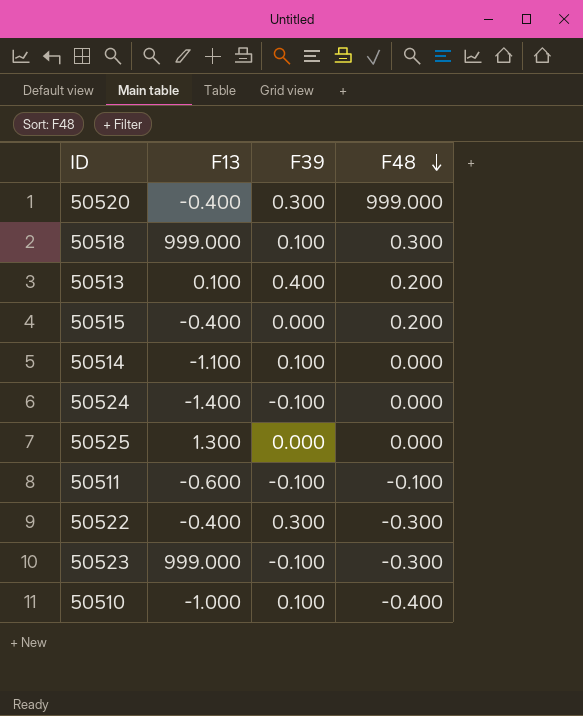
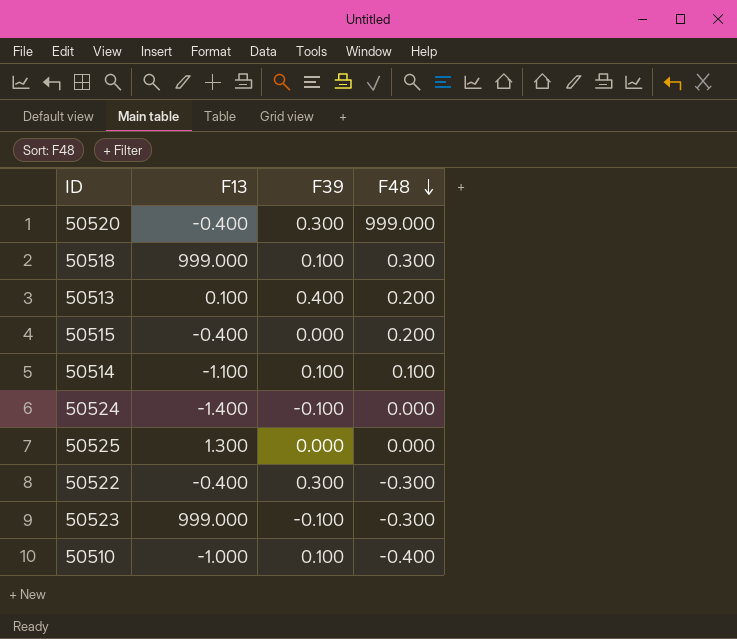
row 50511: -0.600 | -0.100 | -0.100 -> none
50514 | F48: 0.000 -> 0.100

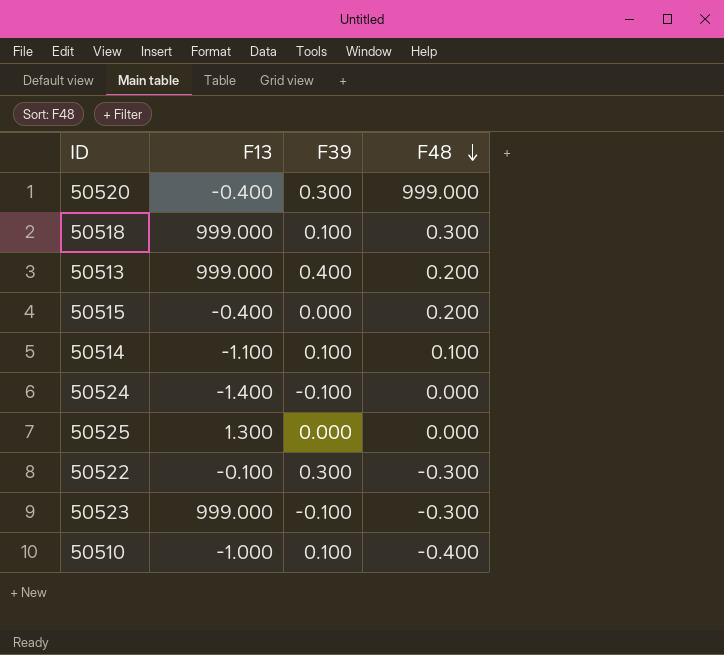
50513 | F13: 0.100 -> 999.000
50522 | F13: -0.400 -> -0.100

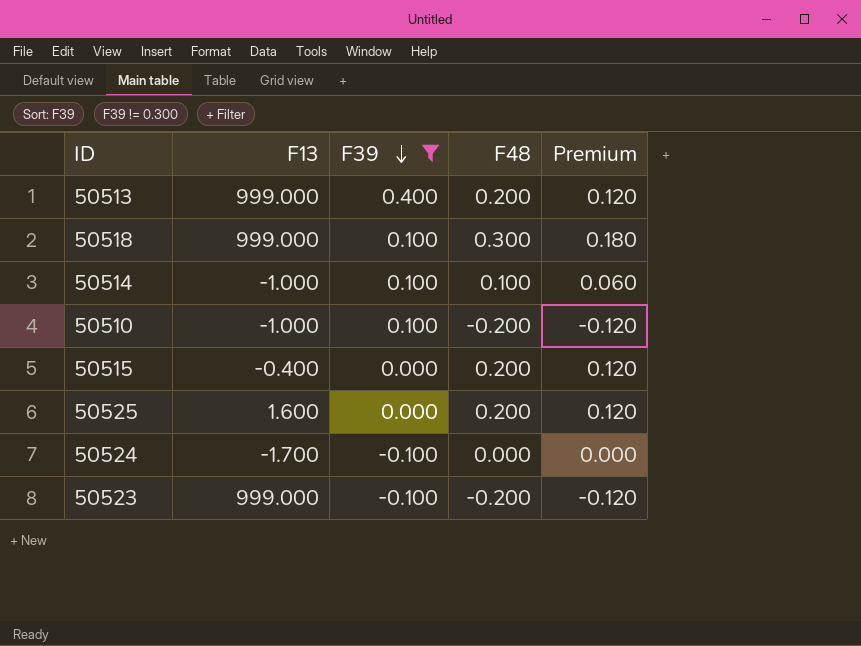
filter: none -> F39 != 0.300
row order: F48 descending -> F39 descending
column Premium | formula: none -> [F48] * 0.6
50514 | F13: -1.100 -> -1.000
50510 | F48: -0.400 -> -0.200
50525 | F13: 1.300 -> 1.600
50525 | F48: 0.000 -> 0.200
50524 | F13: -1.400 -> -1.700
50523 | F48: -0.300 -> -0.200

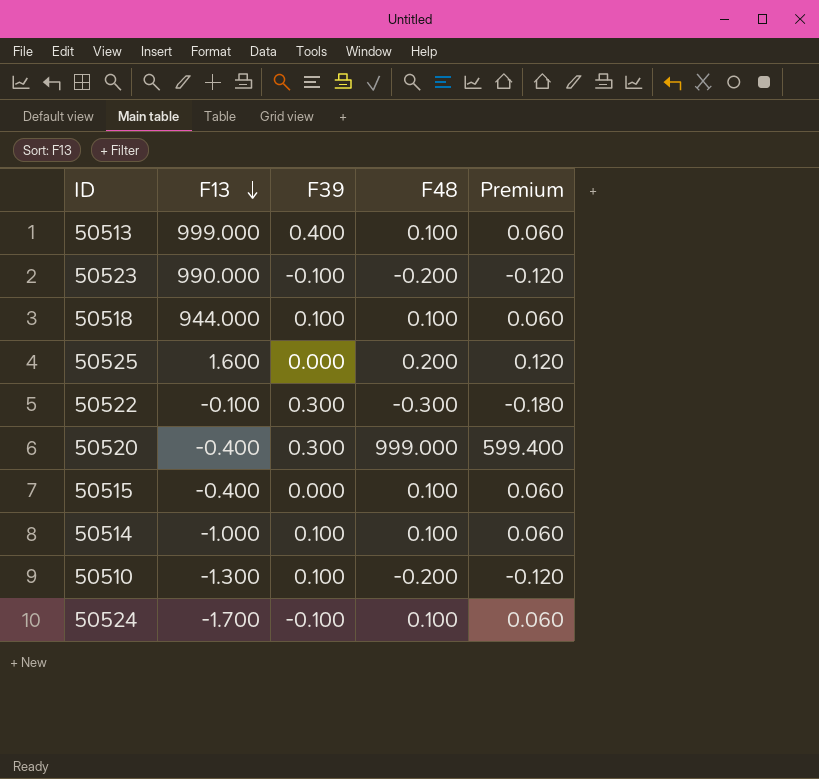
filter: F39 != 0.300 -> none
row order: F39 descending -> F13 descending
50513 | F48: 0.200 -> 0.100
50513 | Premium: 0.120 -> 0.060
50523 | F13: 999.000 -> 990.000
50518 | F13: 999.000 -> 944.000
50518 | F48: 0.300 -> 0.100
50518 | Premium: 0.180 -> 0.060
50515 | F48: 0.200 -> 0.100
50515 | Premium: 0.120 -> 0.060
50510 | F13: -1.000 -> -1.300
50524 | F48: 0.000 -> 0.100
50524 | Premium: 0.000 -> 0.060

